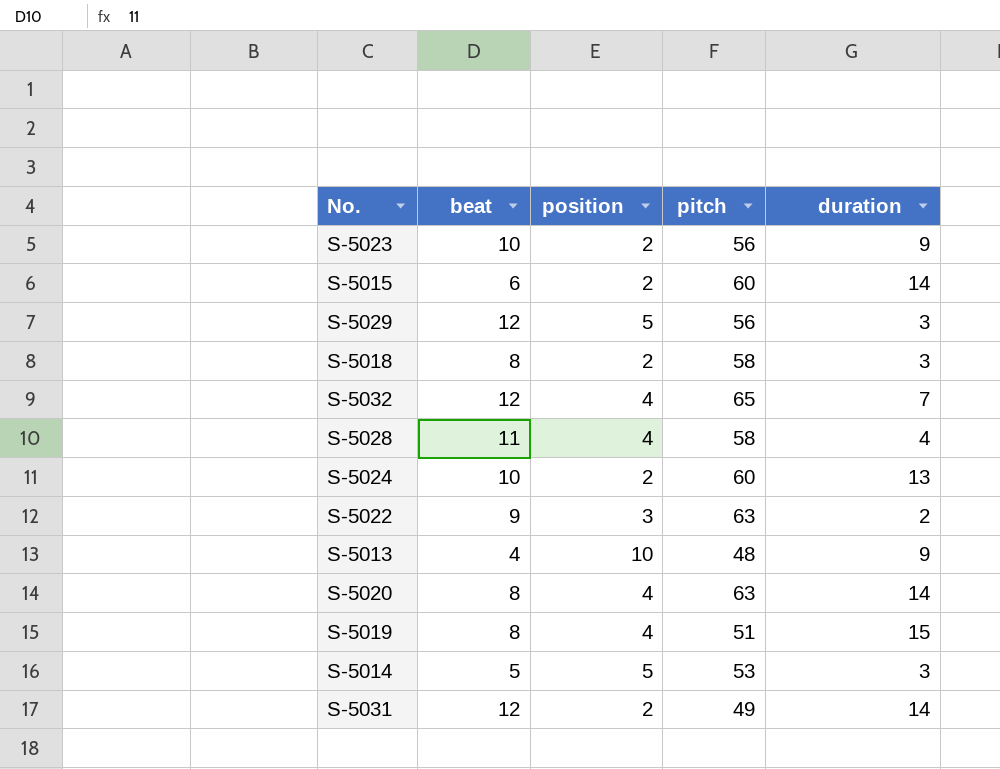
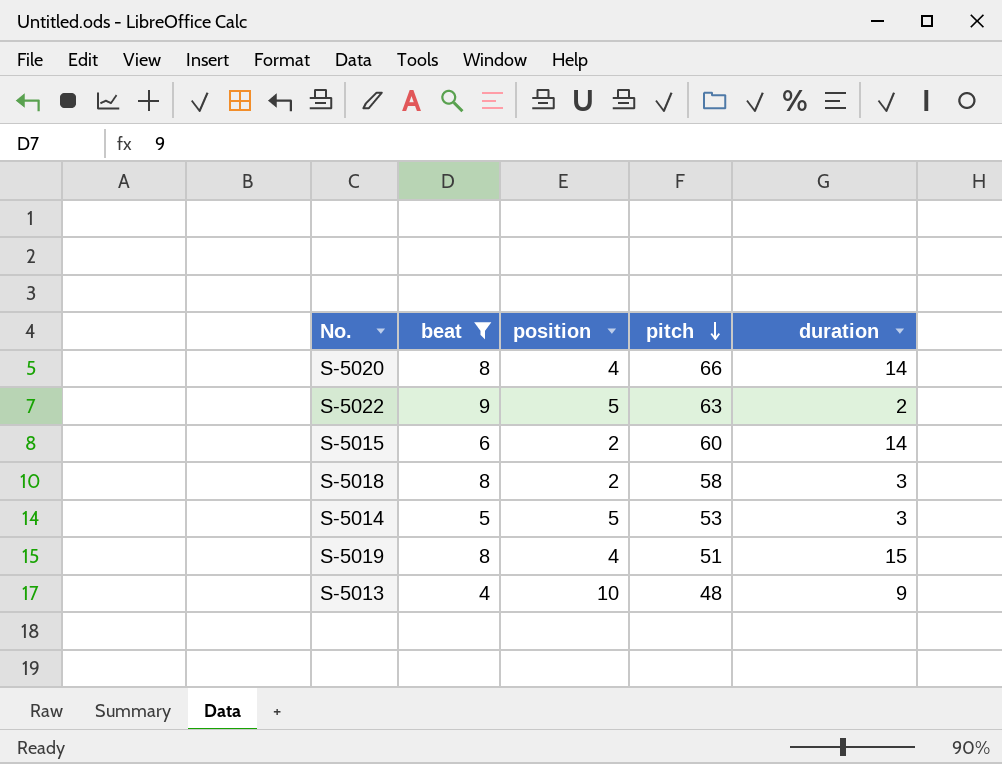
filter: none -> beat <= 9
row order: none -> pitch descending
S-5020 | pitch: 63 -> 66
S-5022 | position: 3 -> 5

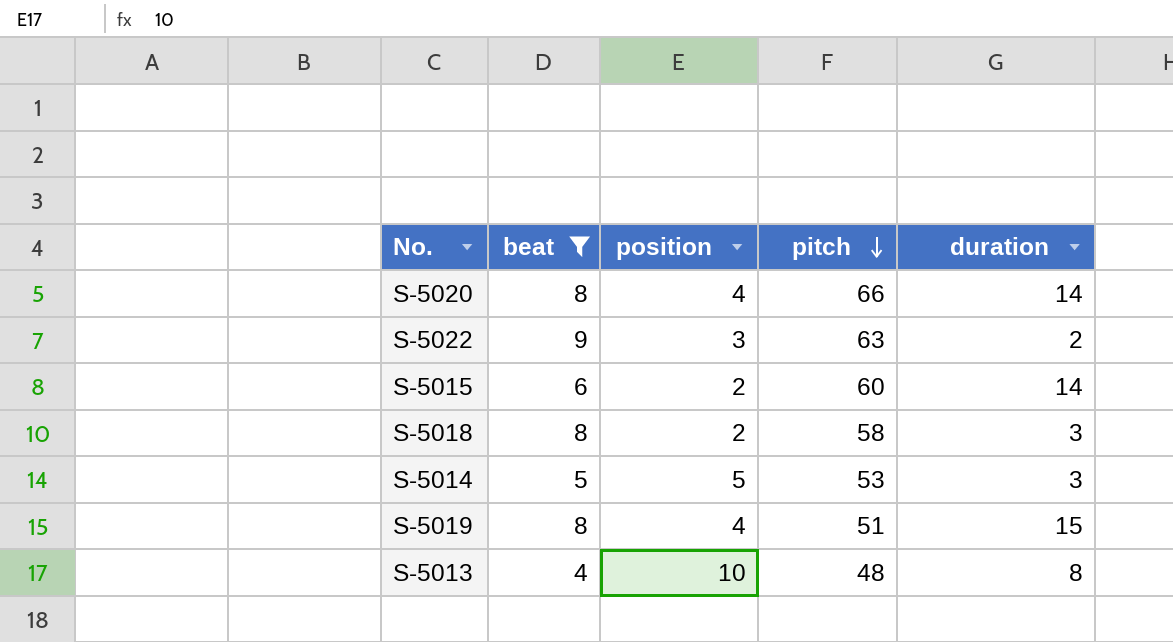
S-5022 | position: 5 -> 3
S-5013 | duration: 9 -> 8

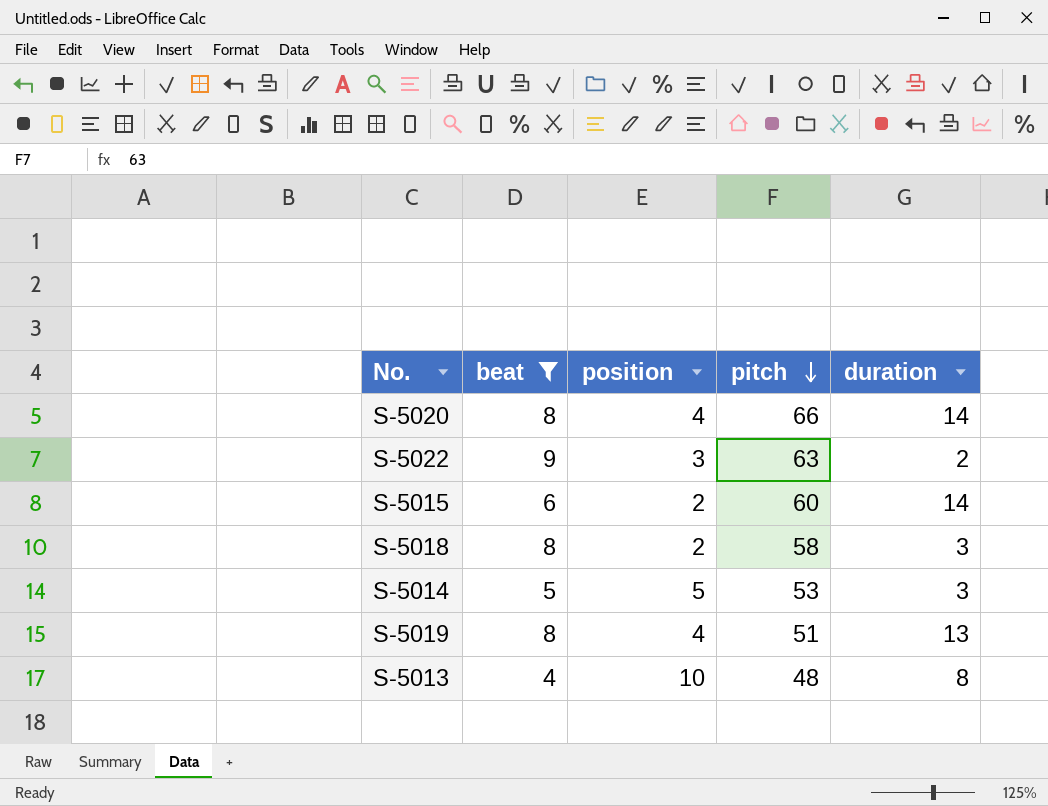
S-5019 | duration: 15 -> 13

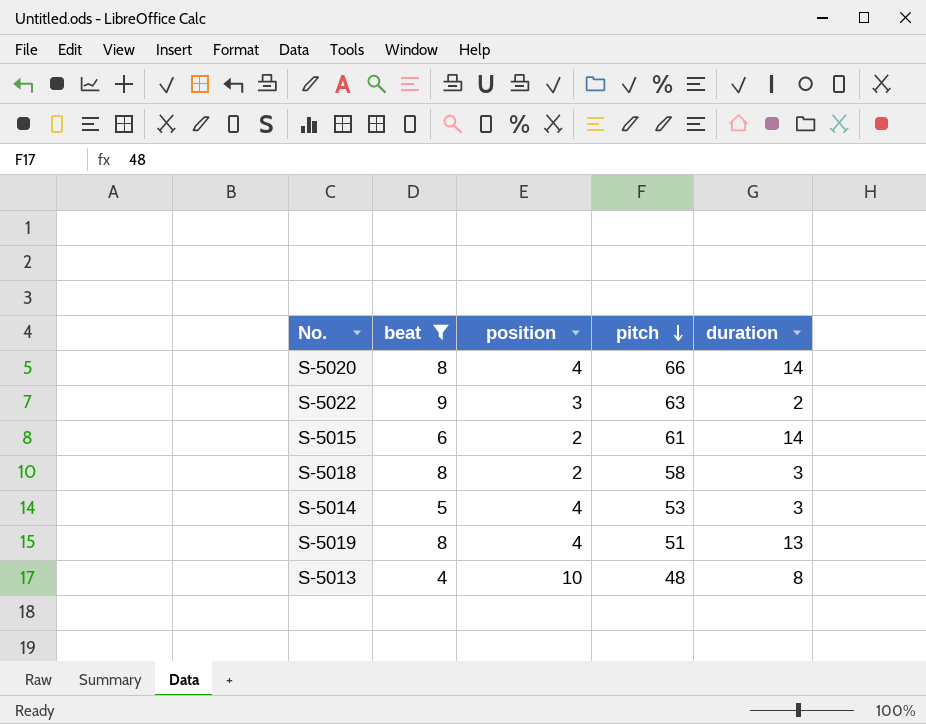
S-5015 | pitch: 60 -> 61
S-5014 | position: 5 -> 4

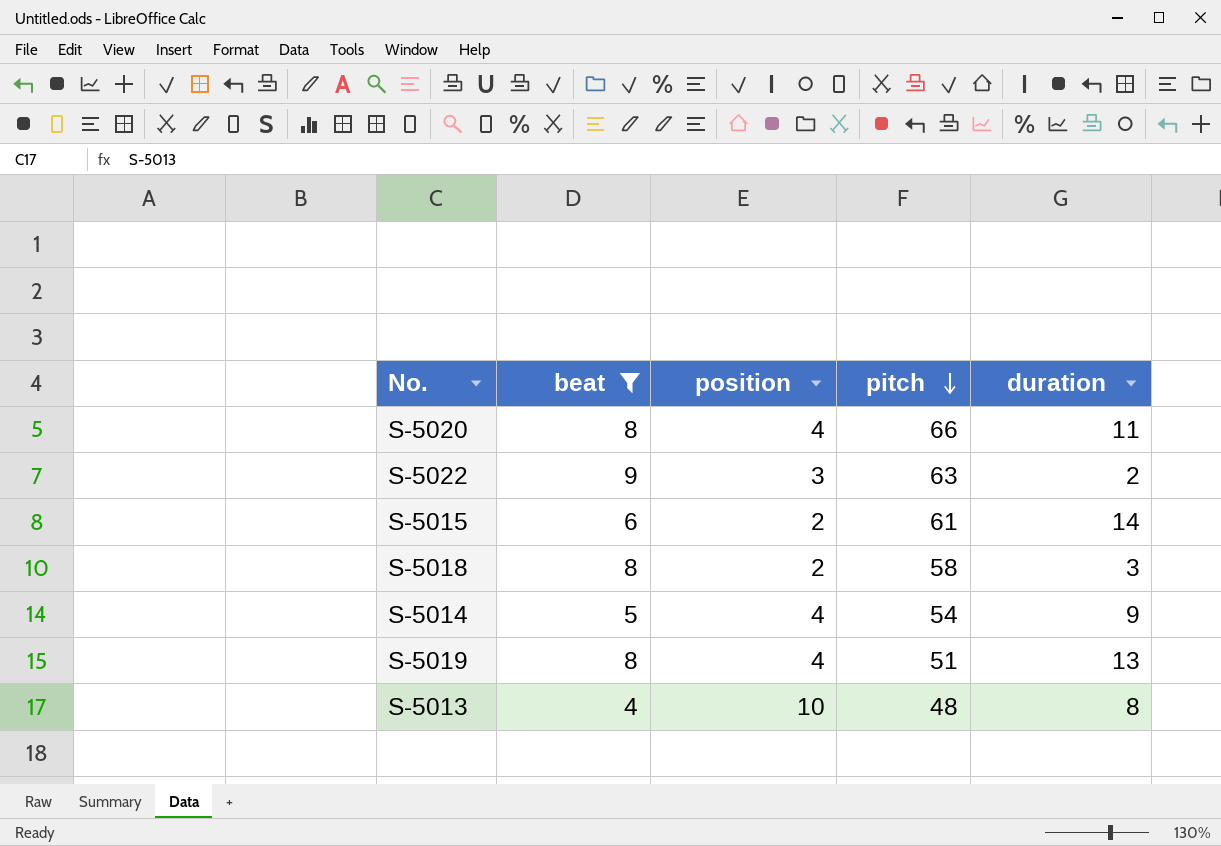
S-5020 | duration: 14 -> 11
S-5014 | pitch: 53 -> 54
S-5014 | duration: 3 -> 9

